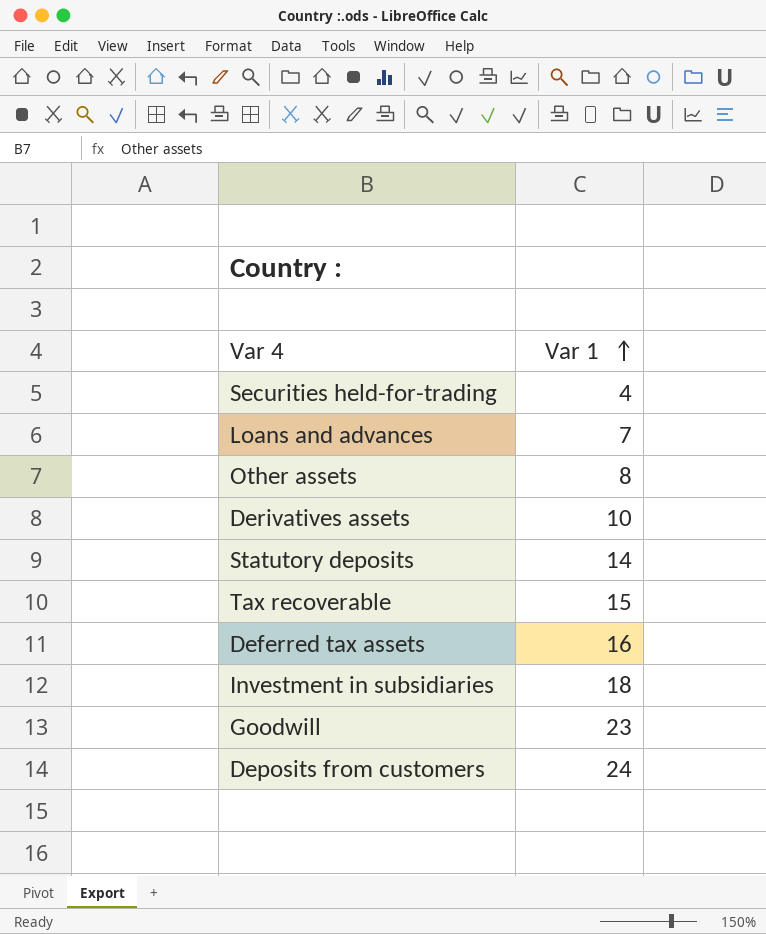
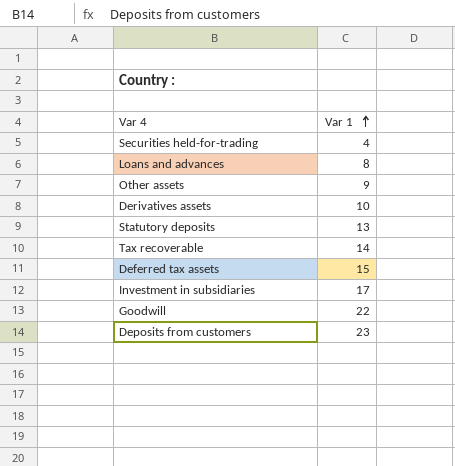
Loans and advances | Var 1: 7 -> 8
Other assets | Var 1: 8 -> 9
Statutory deposits | Var 1: 14 -> 13
Tax recoverable | Var 1: 15 -> 14
Deferred tax assets | Var 1: 16 -> 15
Investment in subsidiaries | Var 1: 18 -> 17
Goodwill | Var 1: 23 -> 22
Deposits from customers | Var 1: 24 -> 23

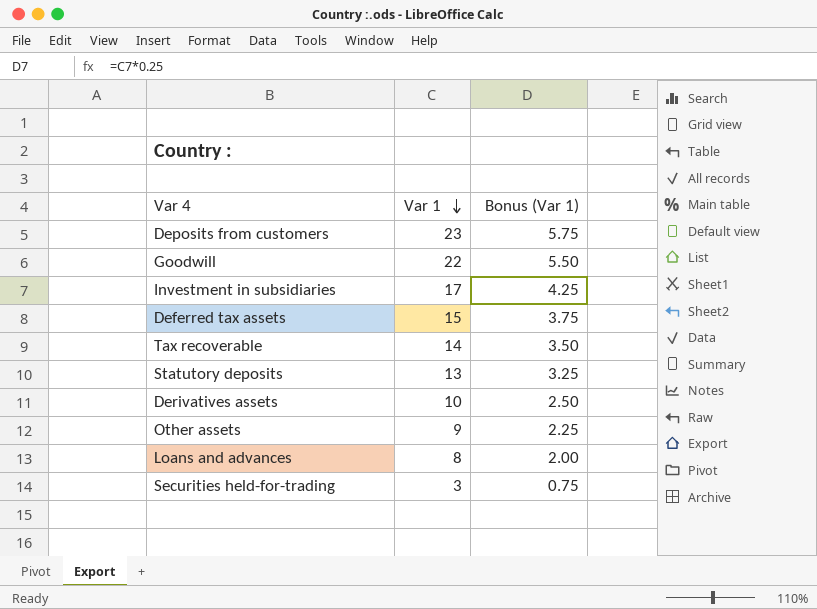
row order: Var 1 ascending -> Var 1 descending
column Bonus (Var 1) | formula: none -> [Var 1] * 0.25
Securities held-for-trading | Var 1: 4 -> 3

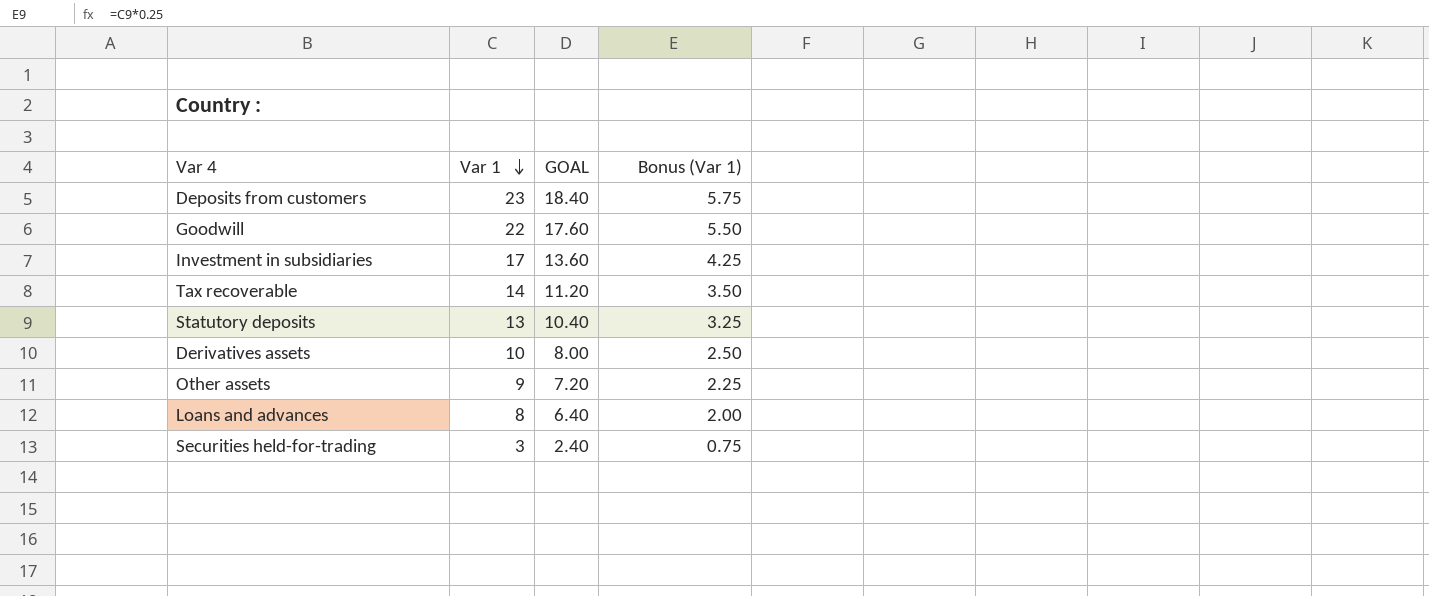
column GOAL | formula: none -> [Var 1] * 0.8
row Deferred tax assets: 15 | 3.75 -> none

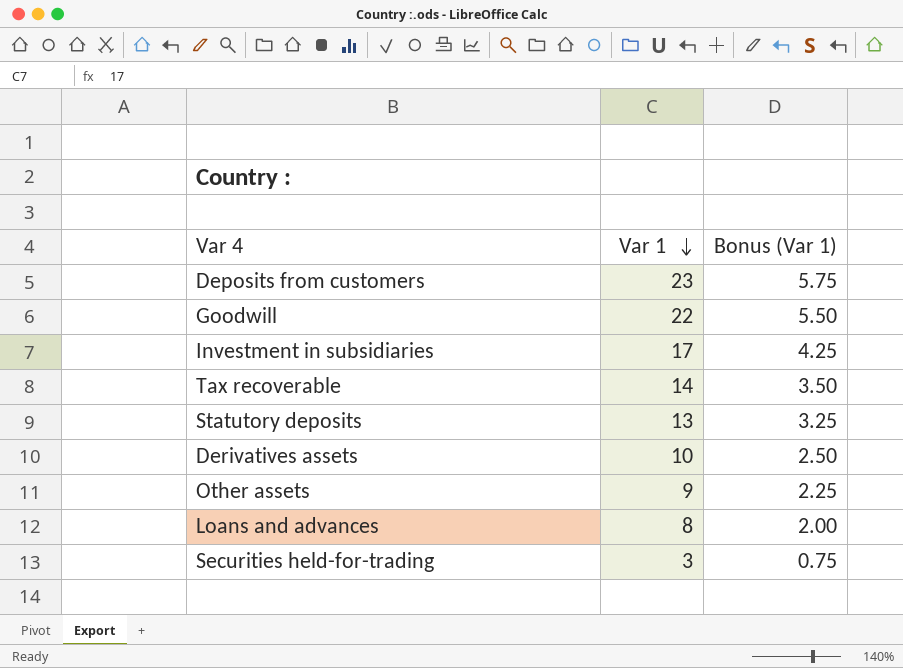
column GOAL | formula: [Var 1] * 0.8 -> none

